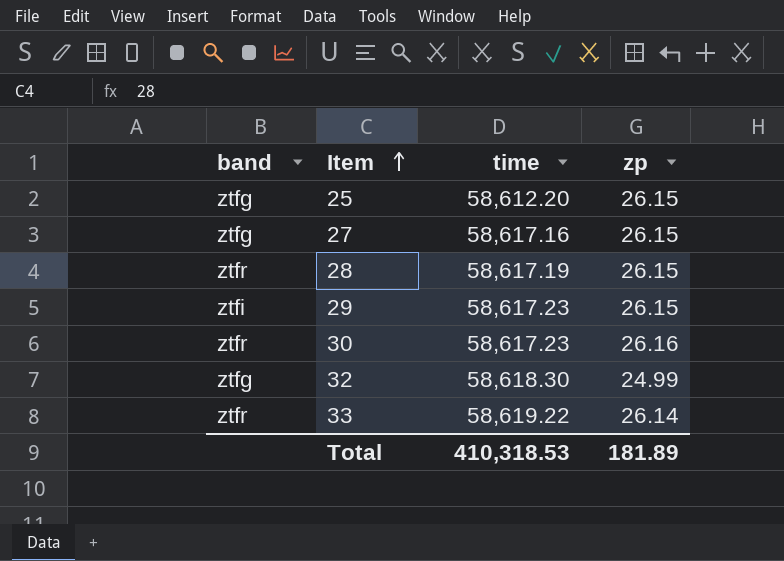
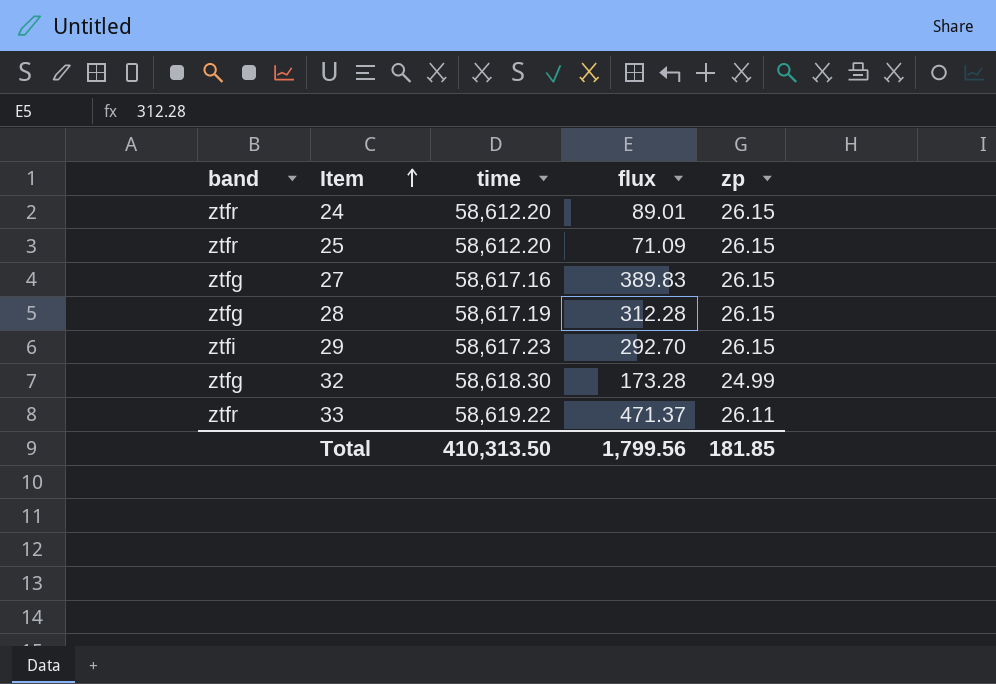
column flux | position: none -> 4
row 30: ztfr | 58,617.23 | 26.16 -> none
row 24: none -> ztfr | 58,612.20 | 89.01 | 26.15
25 | band: ztfg -> ztfr
28 | band: ztfr -> ztfg
33 | zp: 26.14 -> 26.11
Total | time: 410,318.53 -> 410,313.50
Total | zp: 181.89 -> 181.85

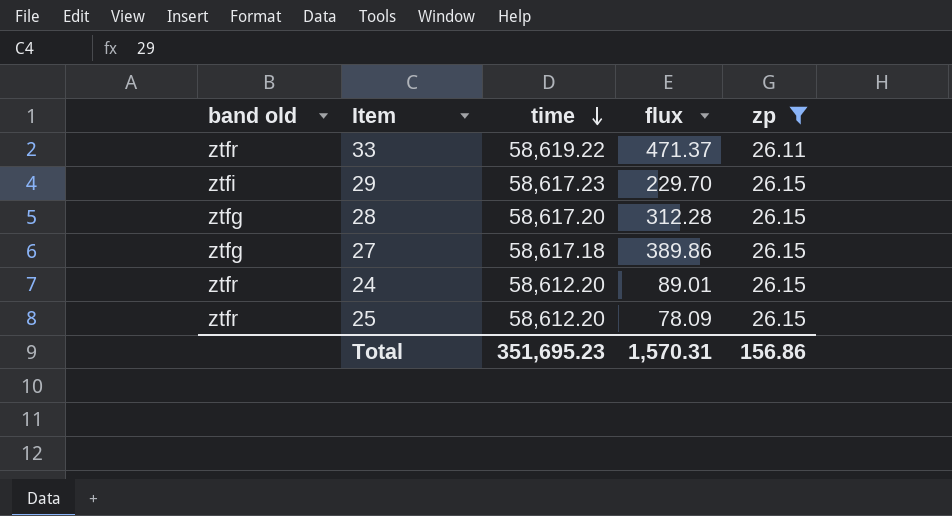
filter: none -> zp != 24.99
row order: Item ascending -> time descending
column name: band -> band old
29 | flux: 292.70 -> 229.70
28 | time: 58,617.19 -> 58,617.20
27 | time: 58,617.16 -> 58,617.18
27 | flux: 389.83 -> 389.86
25 | flux: 71.09 -> 78.09
Total | time: 410,313.50 -> 351,695.23
Total | flux: 1,799.56 -> 1,570.31
Total | zp: 181.85 -> 156.86

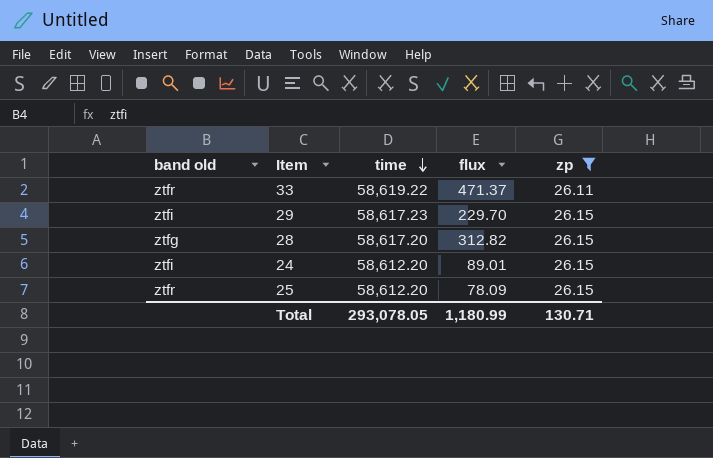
row 27: ztfg | 58,617.18 | 389.86 | 26.15 -> none
28 | flux: 312.28 -> 312.82
24 | band old: ztfr -> ztfi
Total | time: 351,695.23 -> 293,078.05
Total | flux: 1,570.31 -> 1,180.99
Total | zp: 156.86 -> 130.71

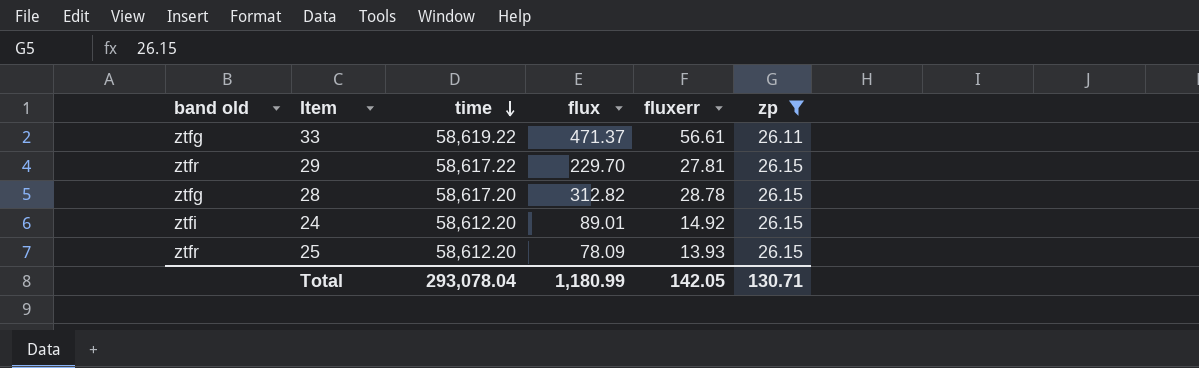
column fluxerr | position: none -> 5
33 | band old: ztfr -> ztfg
29 | band old: ztfi -> ztfr
29 | time: 58,617.23 -> 58,617.22
Total | time: 293,078.05 -> 293,078.04

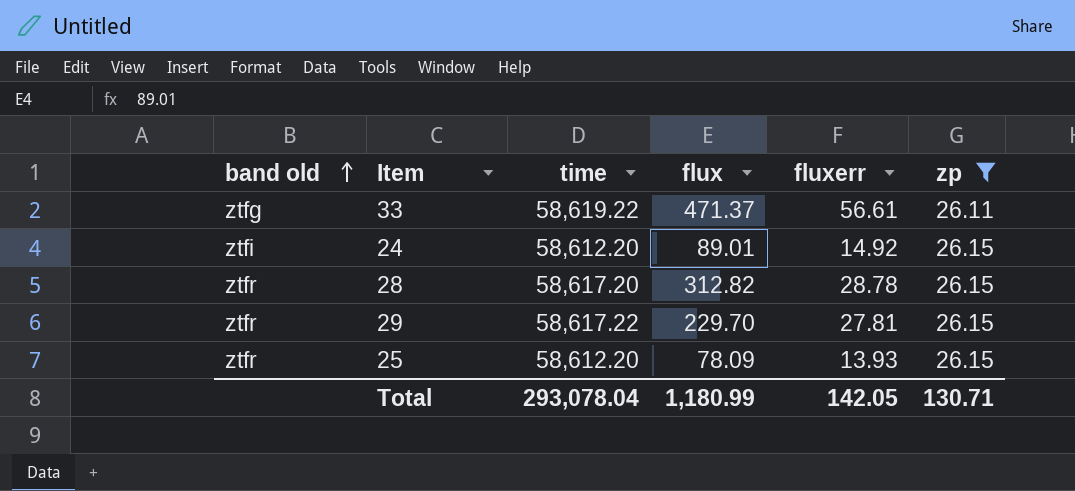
row order: time descending -> band old ascending
28 | band old: ztfg -> ztfr

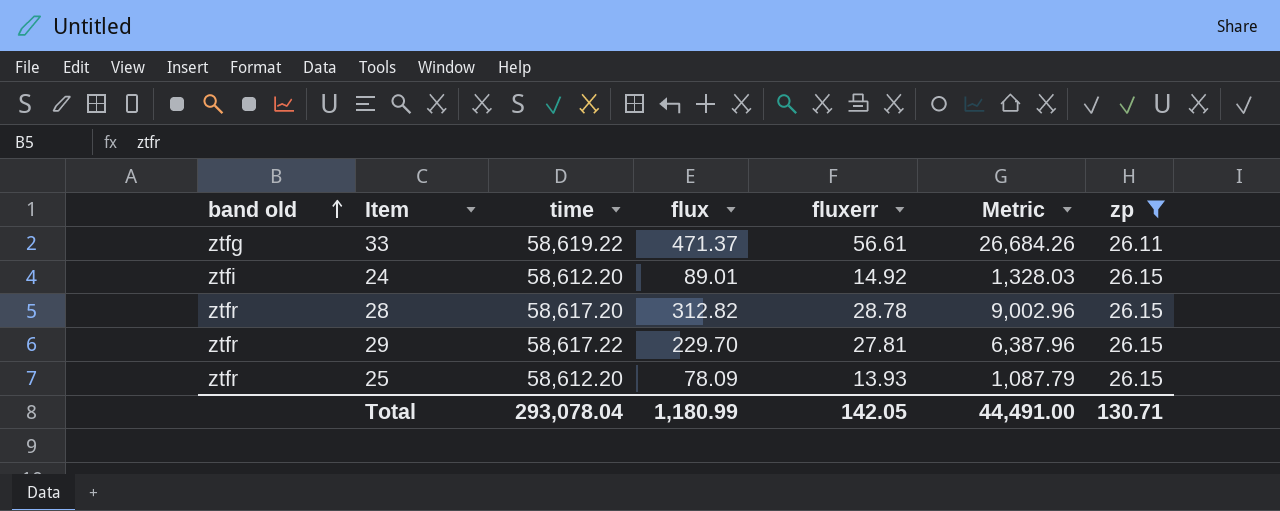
column Metric | formula: none -> [flux] * [fluxerr]

